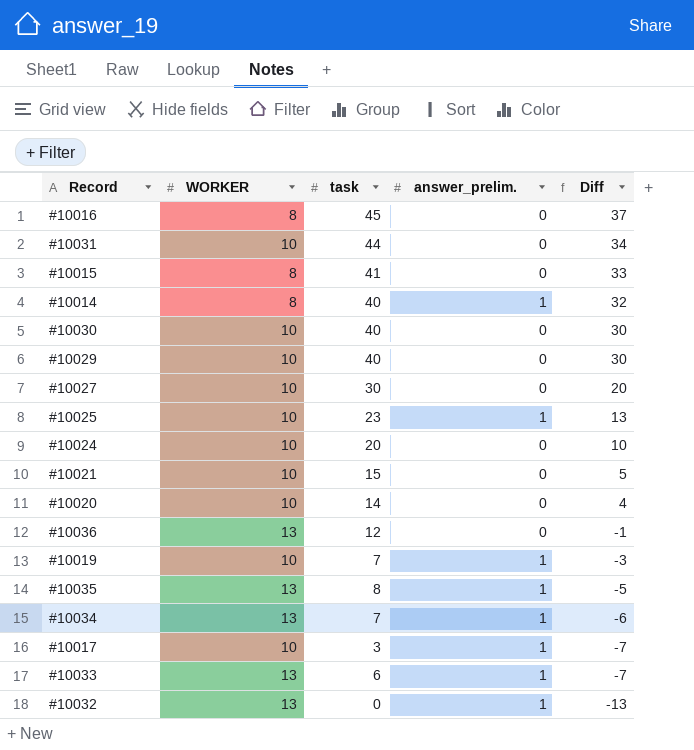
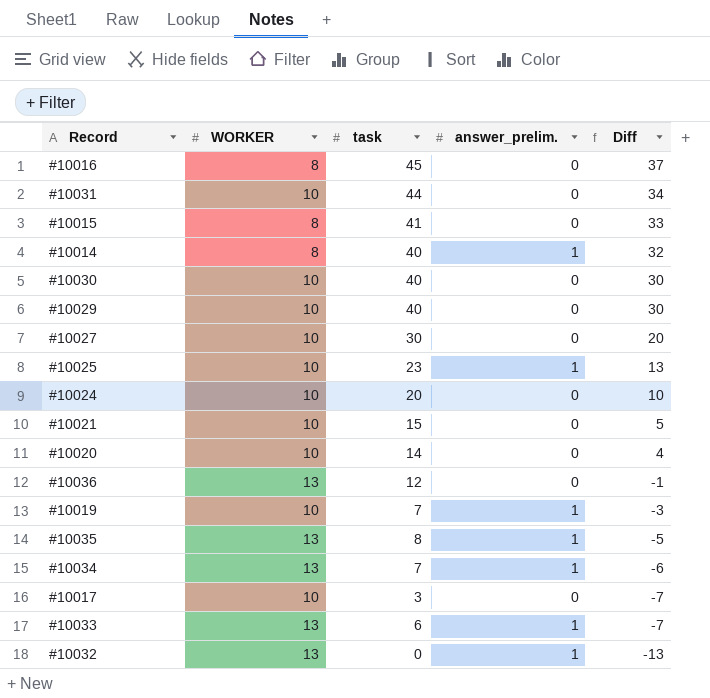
#10017 | answer_prelim.: 1 -> 0

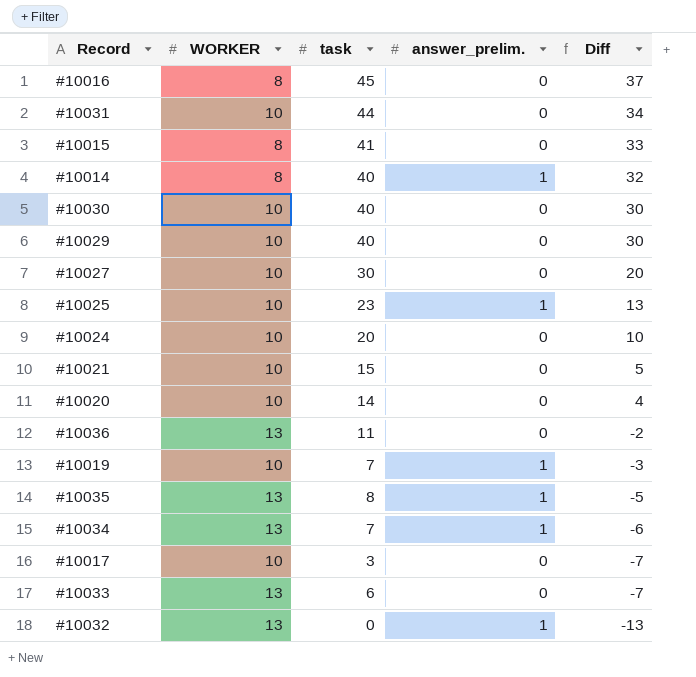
#10036 | task: 12 -> 11
#10036 | Diff: -1 -> -2
#10033 | answer_prelim.: 1 -> 0

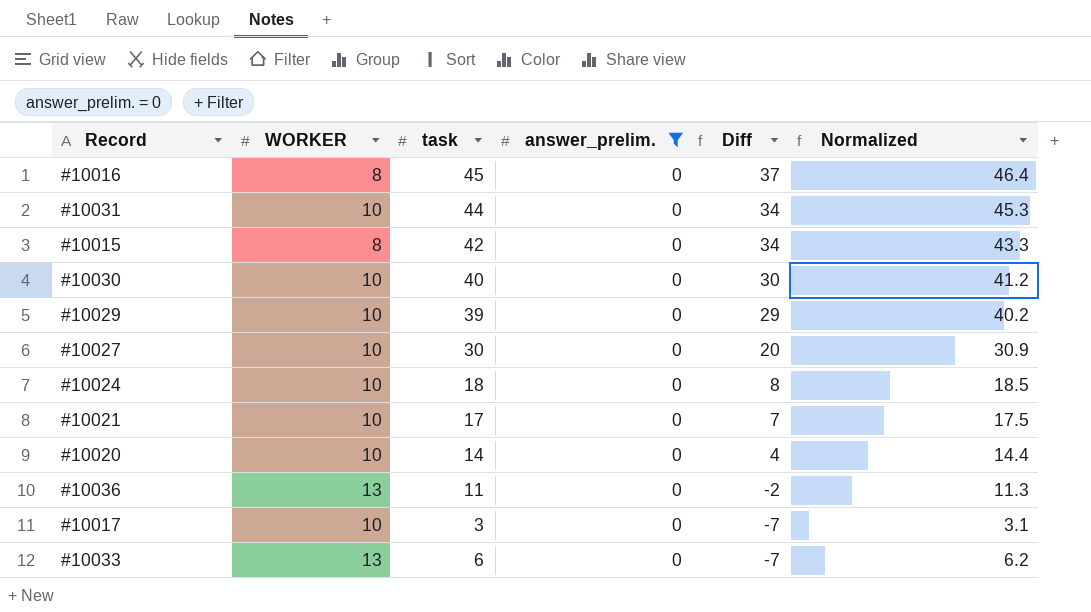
filter: none -> answer_prelim. = 0
column Normalized | formula: none -> [task] * 1.03
#10015 | task: 41 -> 42
#10015 | Diff: 33 -> 34
#10029 | task: 40 -> 39
#10029 | Diff: 30 -> 29
#10024 | task: 20 -> 18
#10024 | Diff: 10 -> 8
#10021 | task: 15 -> 17
#10021 | Diff: 5 -> 7

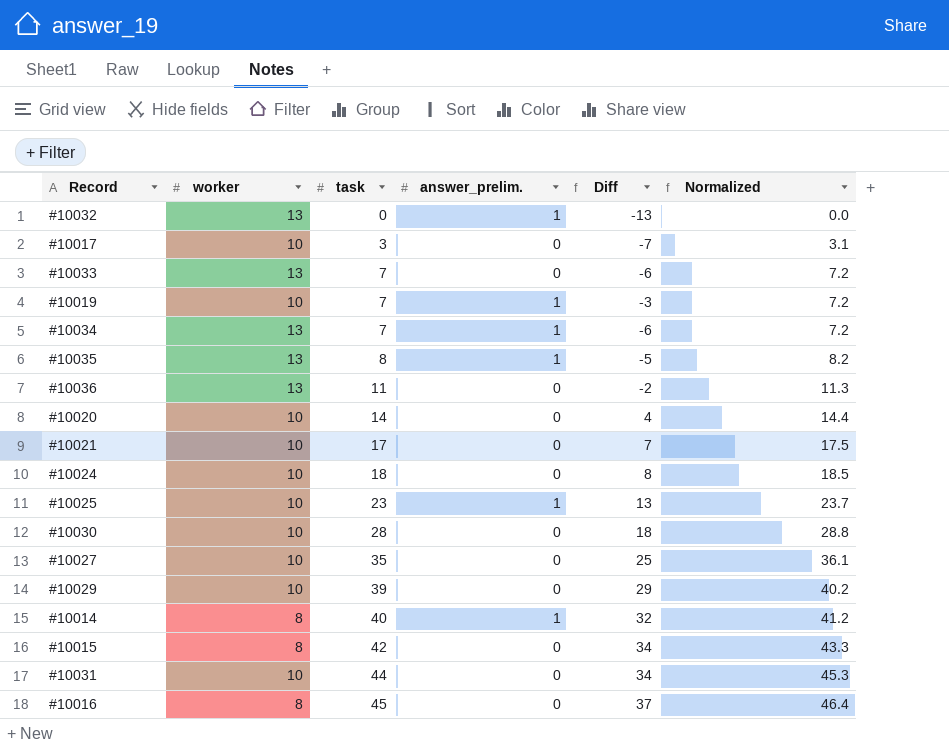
filter: answer_prelim. = 0 -> none
row order: Diff descending -> task ascending
column name: WORKER -> worker
#10033 | task: 6 -> 7
#10033 | Diff: -7 -> -6
#10033 | Normalized: 6.2 -> 7.2
#10030 | task: 40 -> 28
#10030 | Diff: 30 -> 18
#10030 | Normalized: 41.2 -> 28.8
#10027 | task: 30 -> 35
#10027 | Diff: 20 -> 25
#10027 | Normalized: 30.9 -> 36.1

